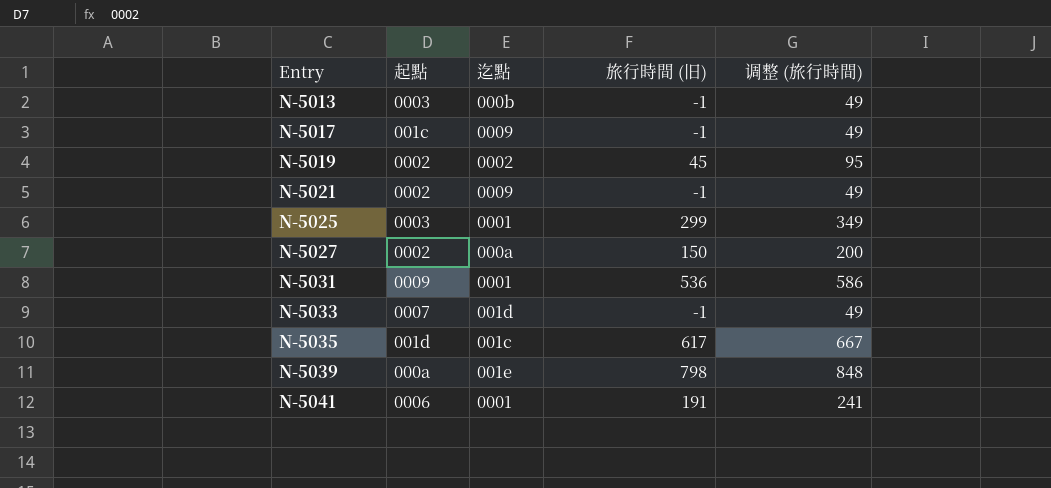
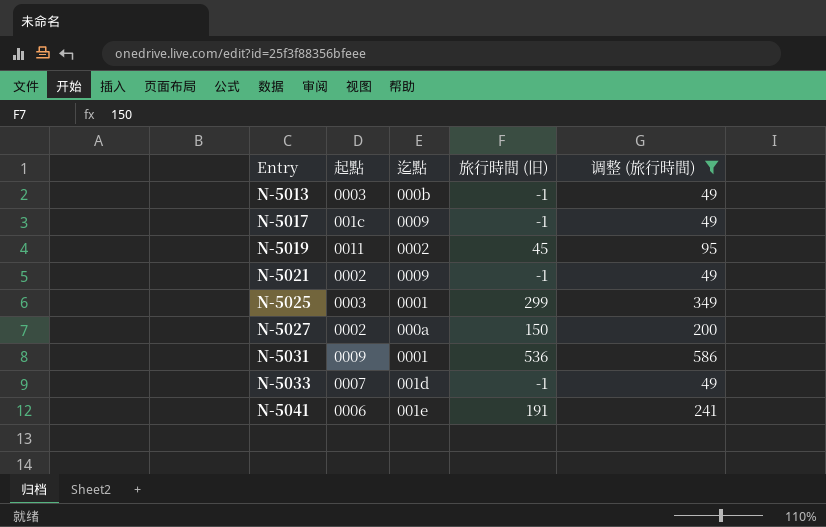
filter: none -> 调整 (旅行時間) <= 586
N-5019 | 起點: 0002 -> 0011
N-5041 | 迄點: 0001 -> 001e

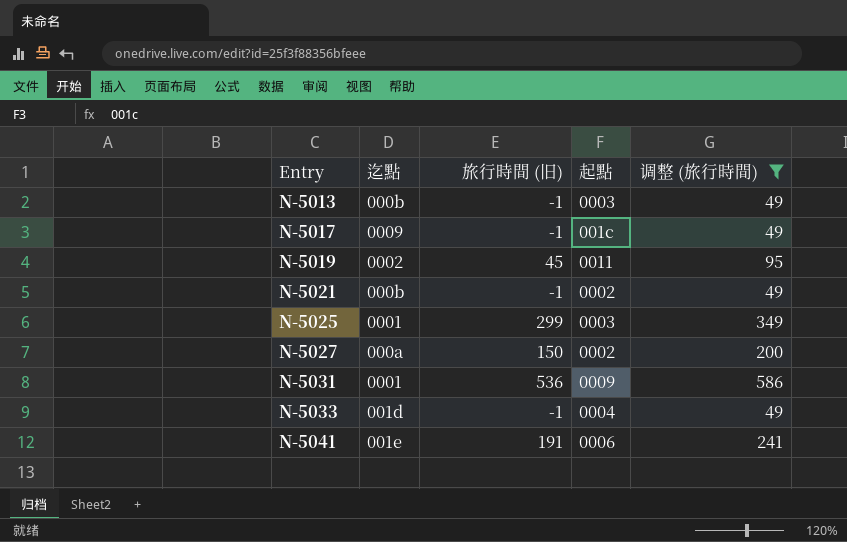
column 起點 | position: 2 -> 4
N-5021 | 迄點: 0009 -> 000b
N-5033 | 起點: 0007 -> 0004

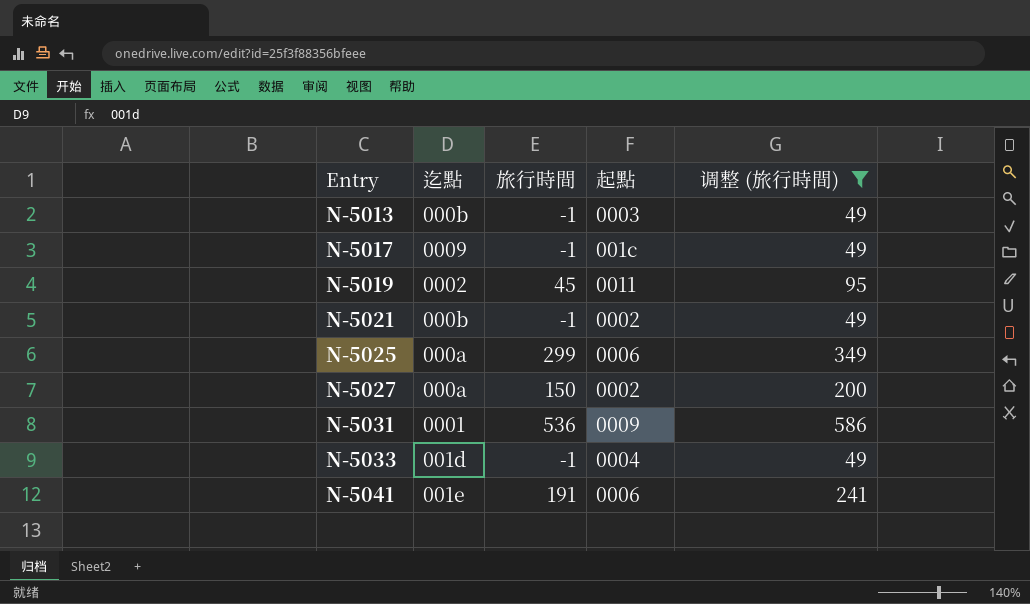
column name: 旅行時間 (旧) -> 旅行時間
N-5025 | 迄點: 0001 -> 000a
N-5025 | 起點: 0003 -> 0006

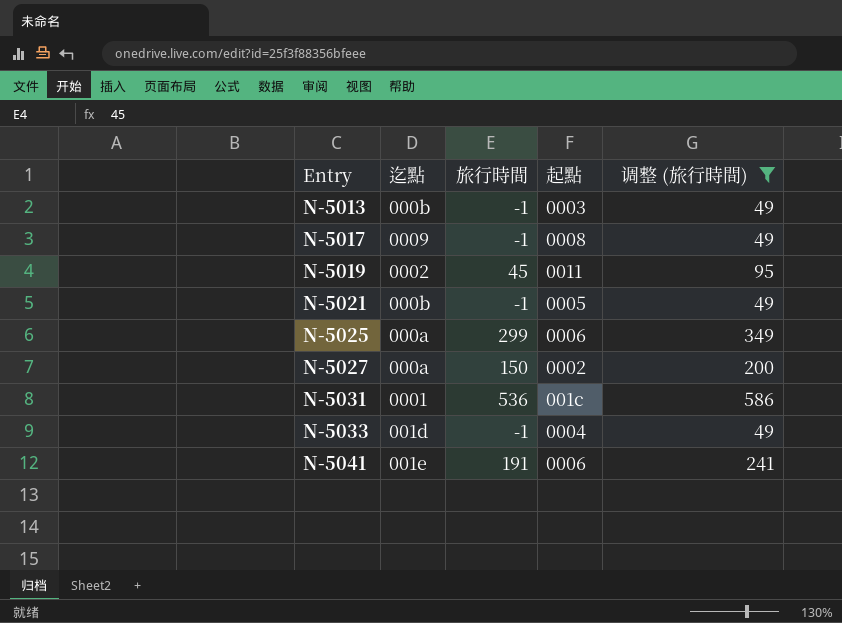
N-5017 | 起點: 001c -> 0008
N-5021 | 起點: 0002 -> 0005
N-5031 | 起點: 0009 -> 001c

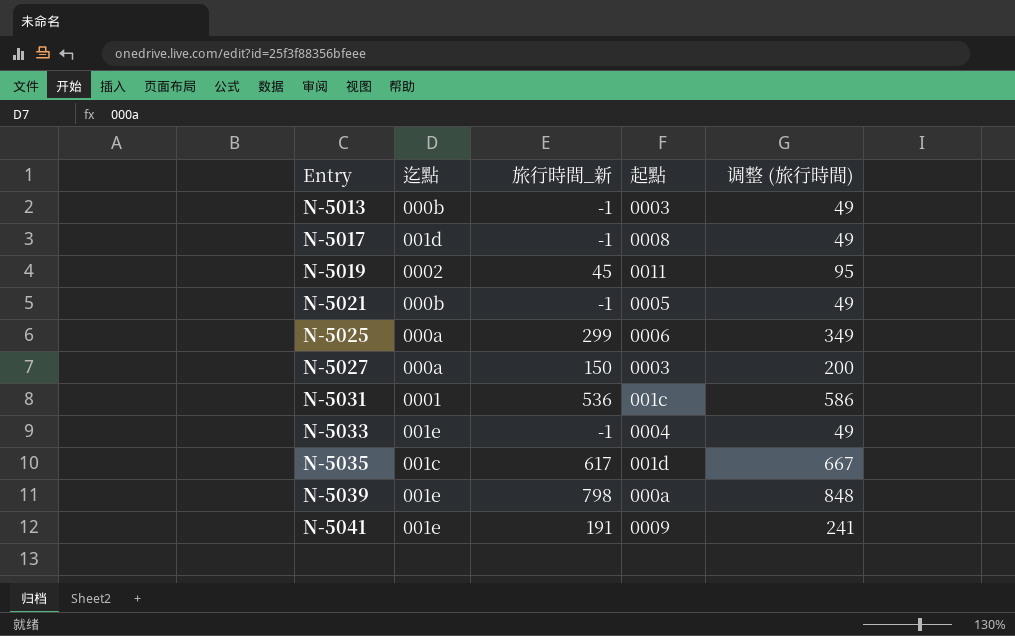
filter: 调整 (旅行時間) <= 586 -> none
column name: 旅行時間 -> 旅行時間_新
N-5017 | 迄點: 0009 -> 001d
N-5027 | 起點: 0002 -> 0003
N-5033 | 迄點: 001d -> 001e
N-5041 | 起點: 0006 -> 0009

